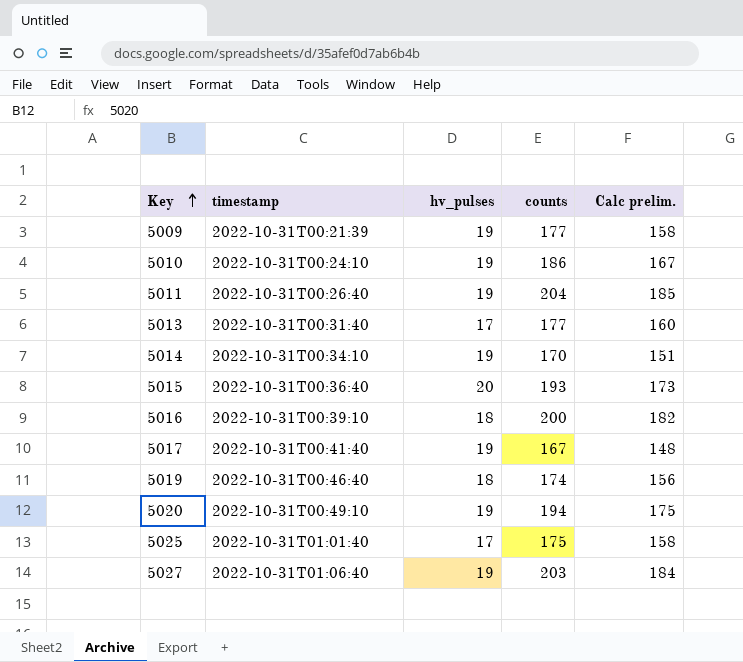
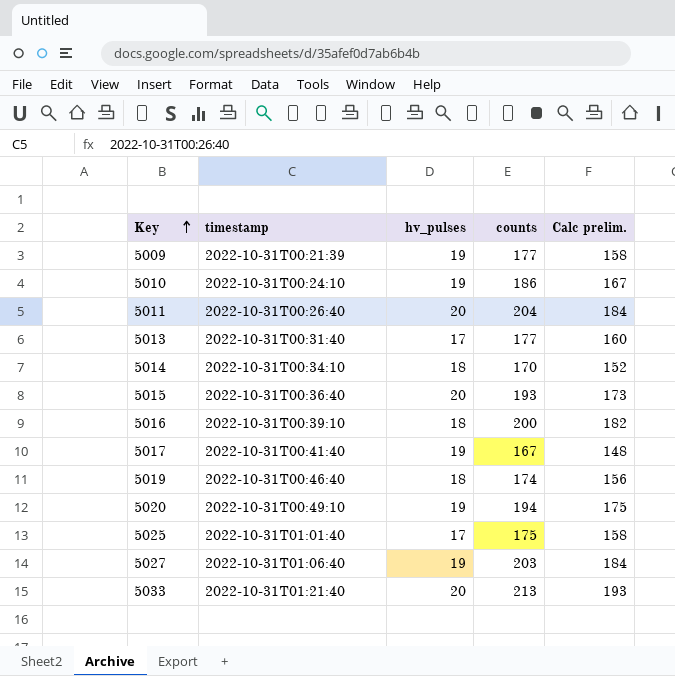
5011 | hv_pulses: 19 -> 20
5011 | Calc prelim.: 185 -> 184
5014 | hv_pulses: 19 -> 18
5014 | Calc prelim.: 151 -> 152
row 5033: none -> 2022-10-31T01:21:40 | 20 | 213 | 193

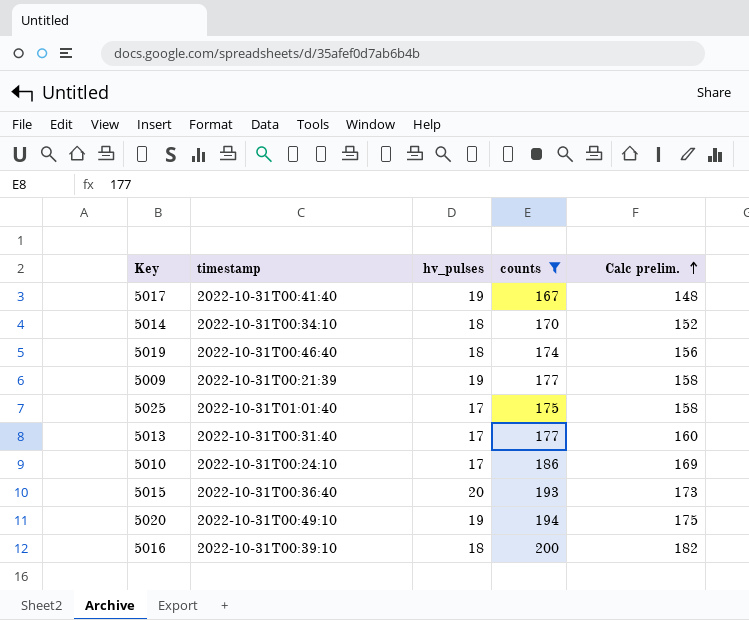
filter: none -> counts <= 200
row order: Key ascending -> Calc prelim. ascending
5010 | hv_pulses: 19 -> 17
5010 | Calc prelim.: 167 -> 169

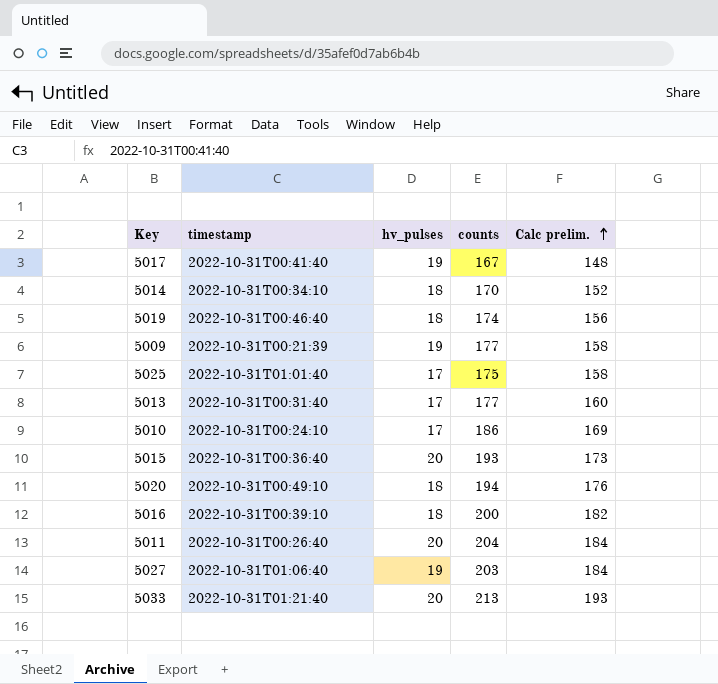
filter: counts <= 200 -> none
5020 | hv_pulses: 19 -> 18
5020 | Calc prelim.: 175 -> 176

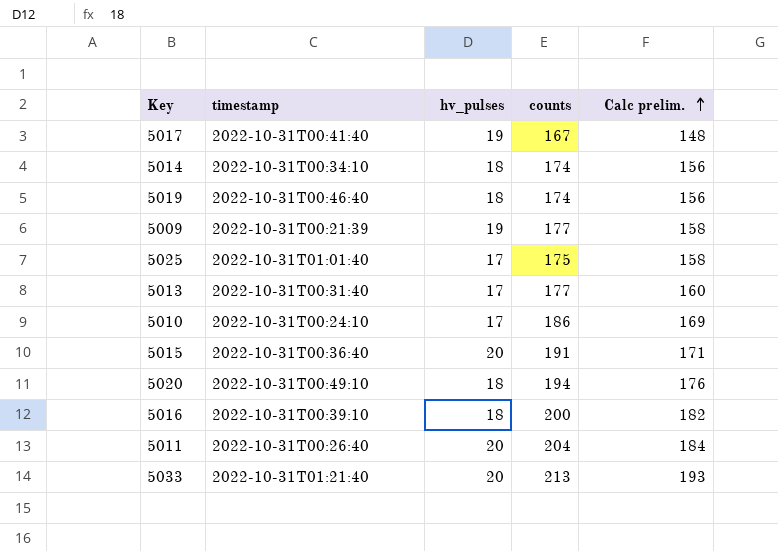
row 5027: 2022-10-31T01:06:40 | 19 | 203 | 184 -> none
5014 | counts: 170 -> 174
5014 | Calc prelim.: 152 -> 156
5015 | counts: 193 -> 191
5015 | Calc prelim.: 173 -> 171

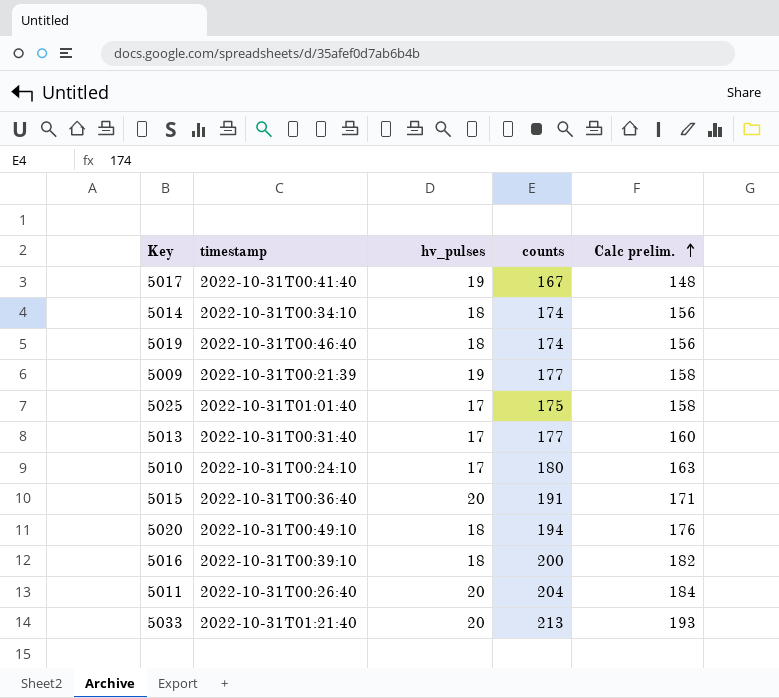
5010 | counts: 186 -> 180
5010 | Calc prelim.: 169 -> 163

